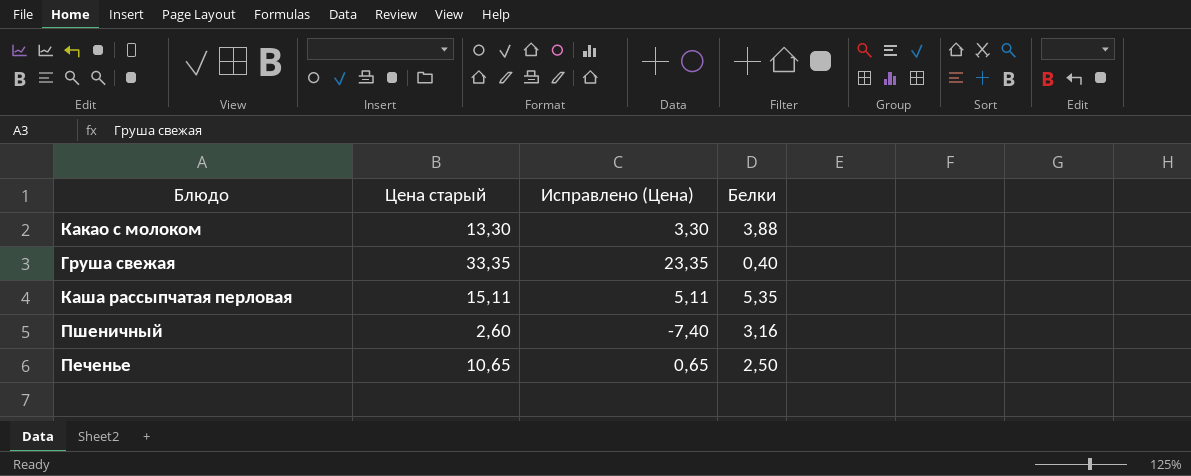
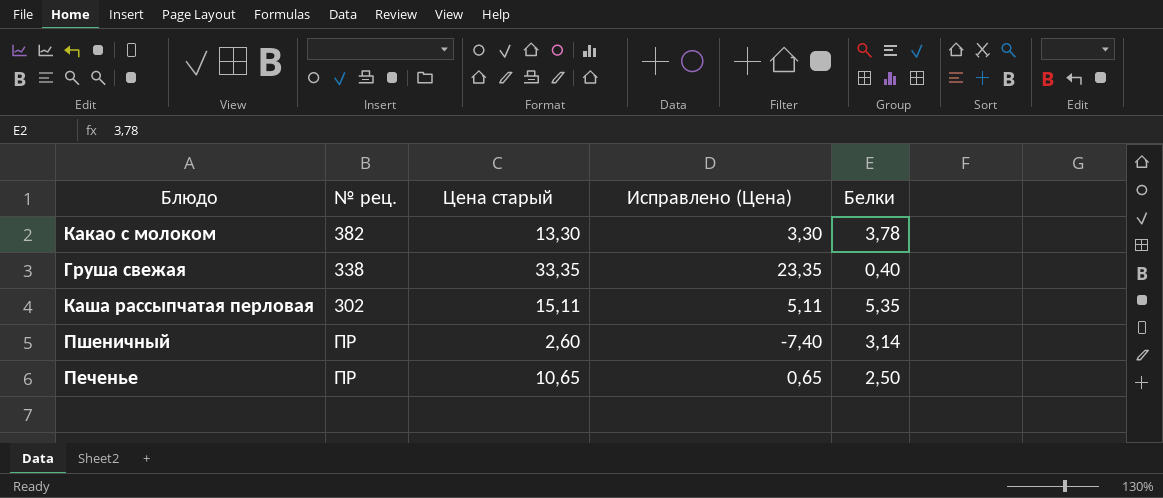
column № рец. | position: none -> 2
Какао с молоком | Белки: 3,88 -> 3,78
Пшеничный | Белки: 3,16 -> 3,14

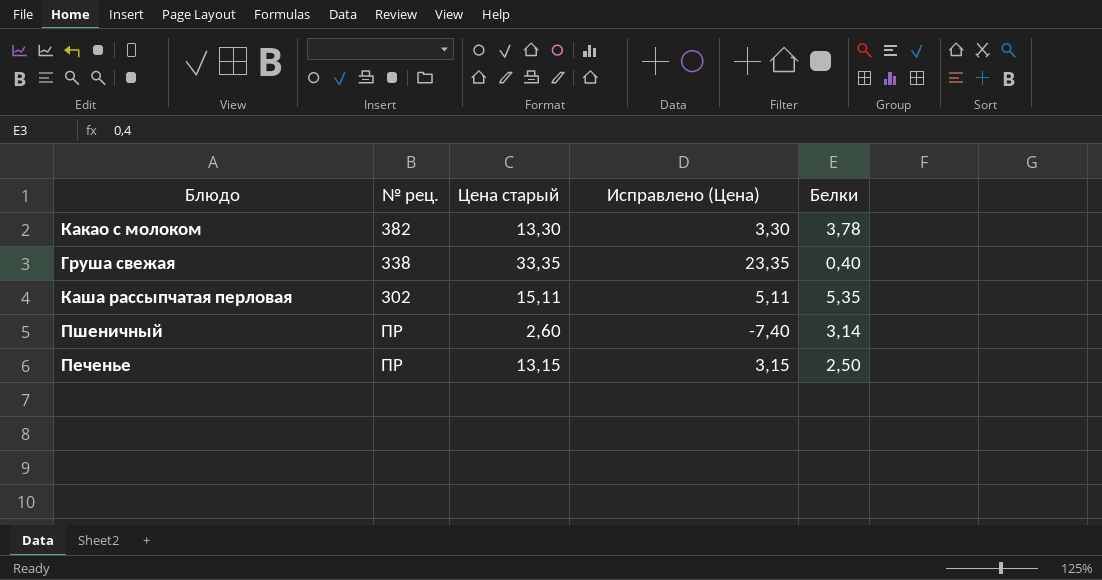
Печенье | Цена старый: 10,65 -> 13,15
Печенье | Исправлено (Цена): 0,65 -> 3,15

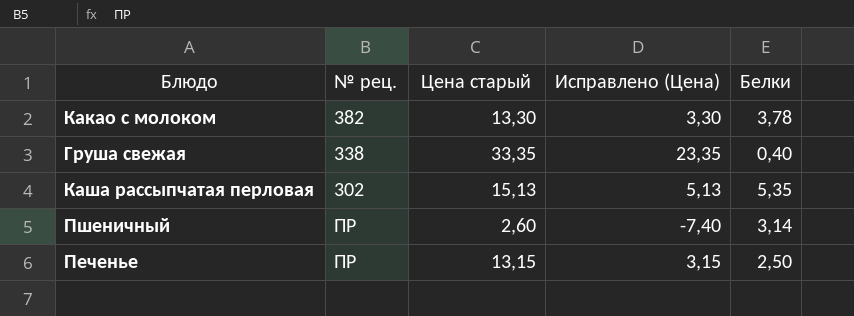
Каша рассыпчатая перловая | Цена старый: 15,11 -> 15,13
Каша рассыпчатая перловая | Исправлено (Цена): 5,11 -> 5,13

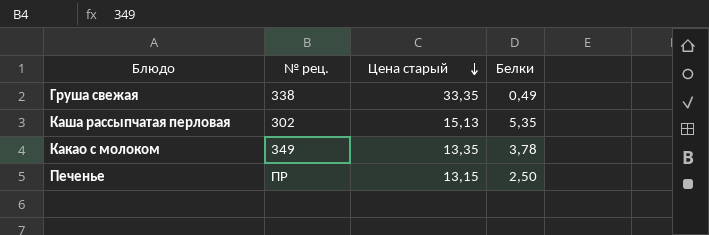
row order: none -> Цена старый descending
column Исправлено (Цена) | formula: [Цена старый] - 10 -> none
row Пшеничный: ПР | 2,60 | -7,40 | 3,14 -> none
Груша свежая | Белки: 0,40 -> 0,49
Какао с молоком | № рец.: 382 -> 349
Какао с молоком | Цена старый: 13,30 -> 13,35

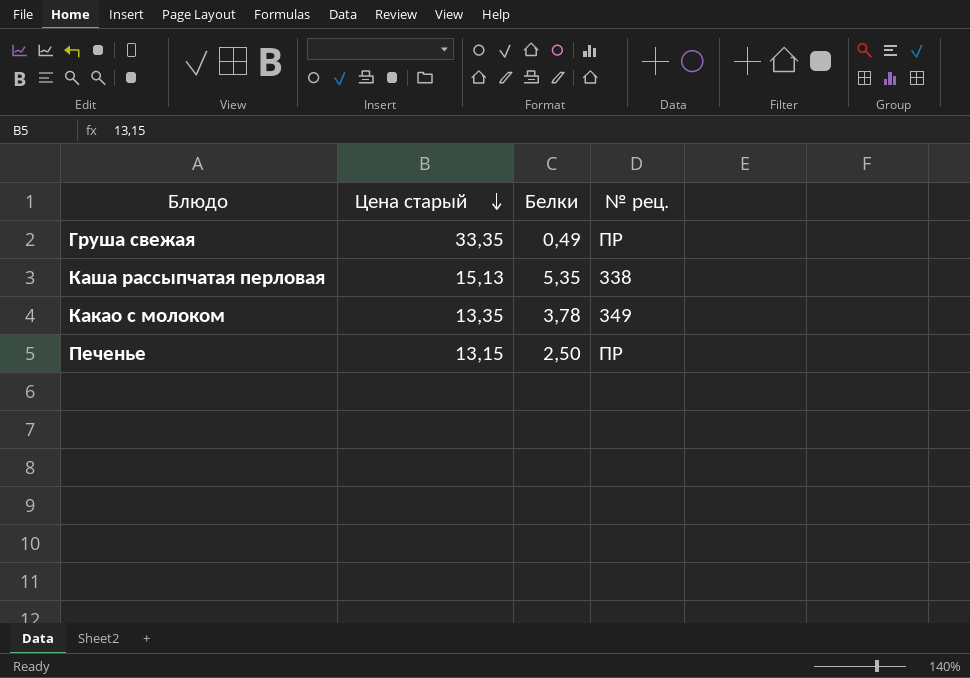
column № рец. | position: 2 -> 4
Груша свежая | № рец.: 338 -> ПР
Каша рассыпчатая перловая | № рец.: 302 -> 338

